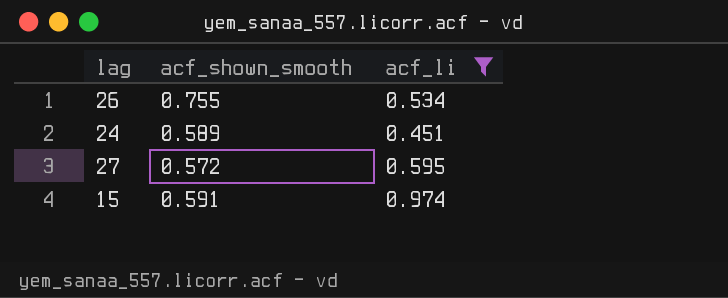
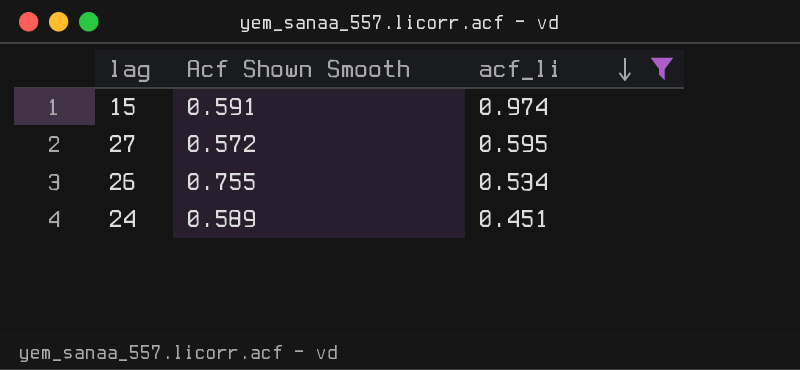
row order: none -> acf_li descending
column name: acf_shown_smooth -> Acf Shown Smooth

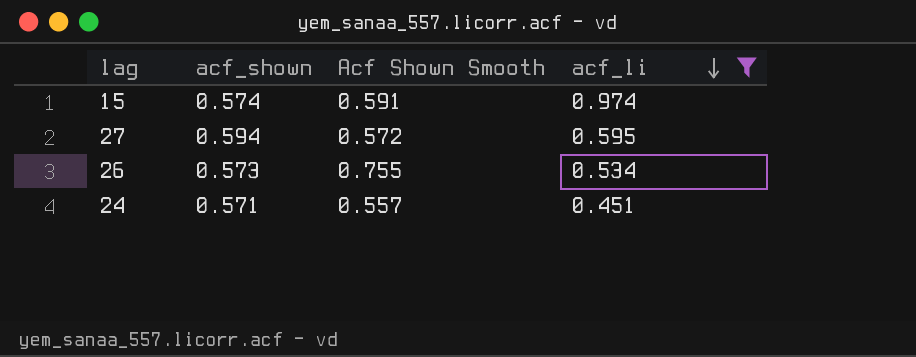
column acf_shown | position: none -> 2
24 | Acf Shown Smooth: 0.589 -> 0.557

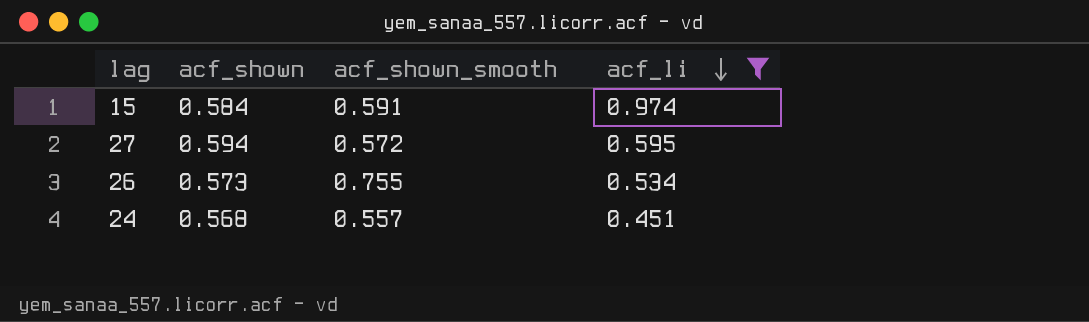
column name: Acf Shown Smooth -> acf_shown_smooth
15 | acf_shown: 0.574 -> 0.584
24 | acf_shown: 0.571 -> 0.568

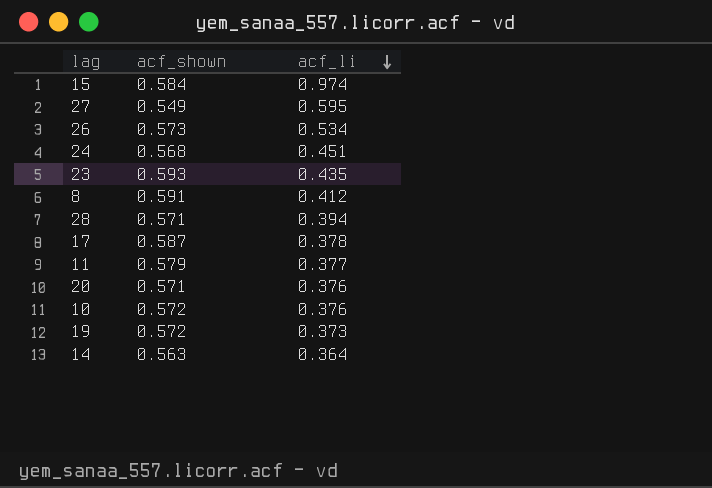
filter: acf_li >= 0.451 -> none
column acf_shown_smooth | position: 3 -> none
27 | acf_shown: 0.594 -> 0.549

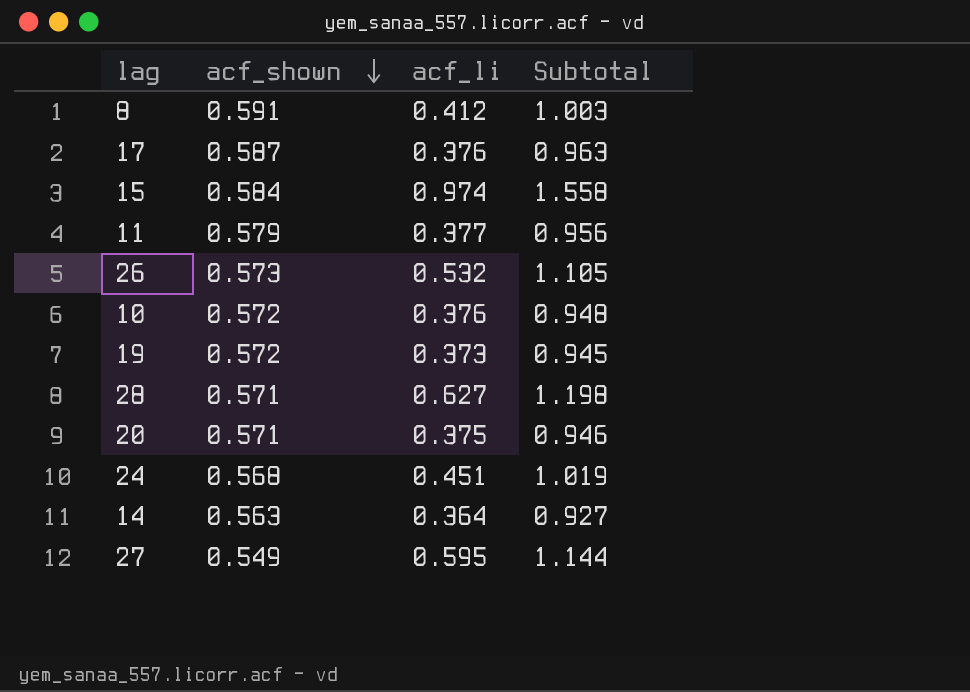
row order: acf_li descending -> acf_shown descending
column Subtotal | formula: none -> [acf_shown] + [acf_li]
row 23: 0.593 | 0.435 -> none
17 | acf_li: 0.378 -> 0.376
26 | acf_li: 0.534 -> 0.532
28 | acf_li: 0.394 -> 0.627
20 | acf_li: 0.376 -> 0.375

